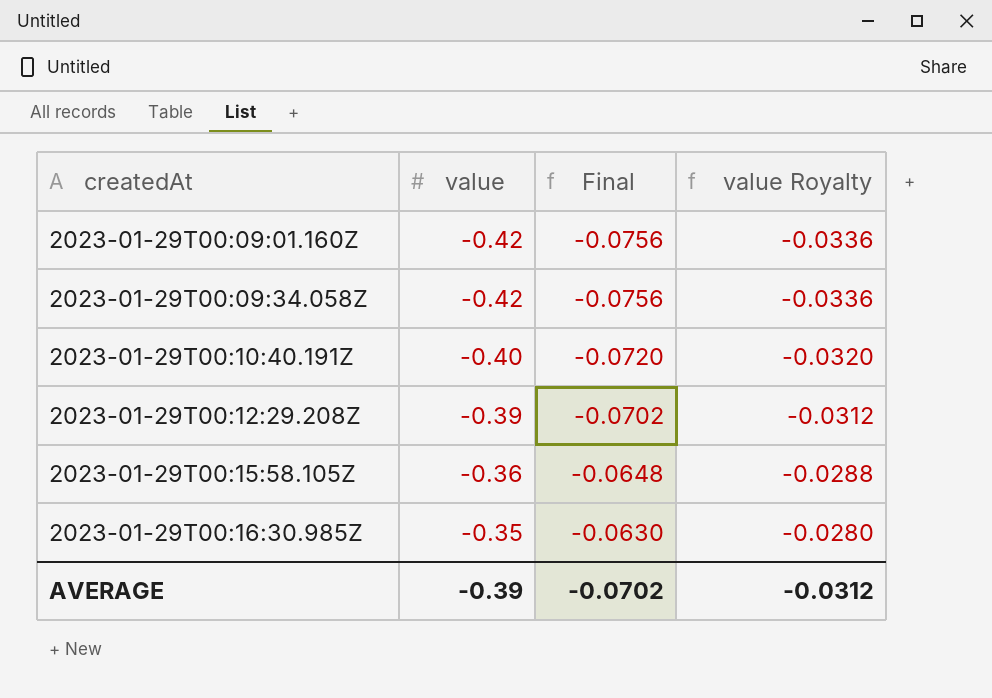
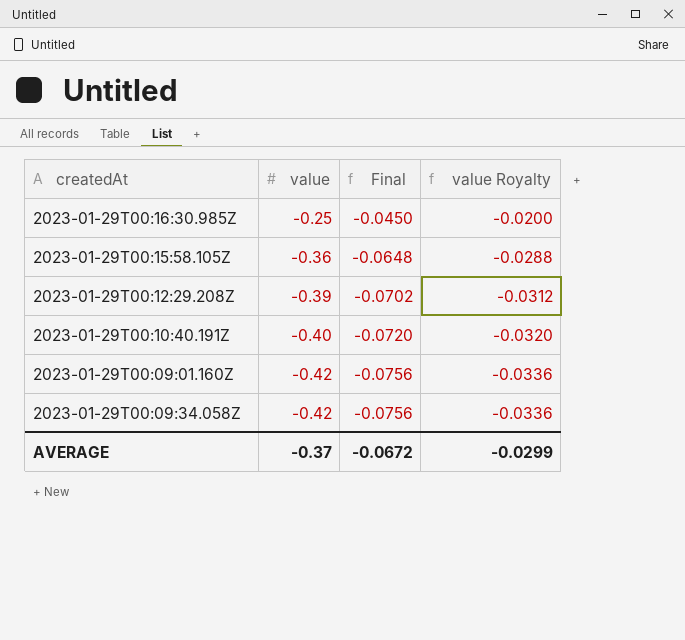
row order: createdAt ascending -> value descending
2023-01-29T00:16:30.985Z | value: -0.35 -> -0.25
2023-01-29T00:16:30.985Z | Final: -0.0630 -> -0.0450
2023-01-29T00:16:30.985Z | value Royalty: -0.0280 -> -0.0200
AVERAGE | value: -0.39 -> -0.37
AVERAGE | Final: -0.0702 -> -0.0672
AVERAGE | value Royalty: -0.0312 -> -0.0299

